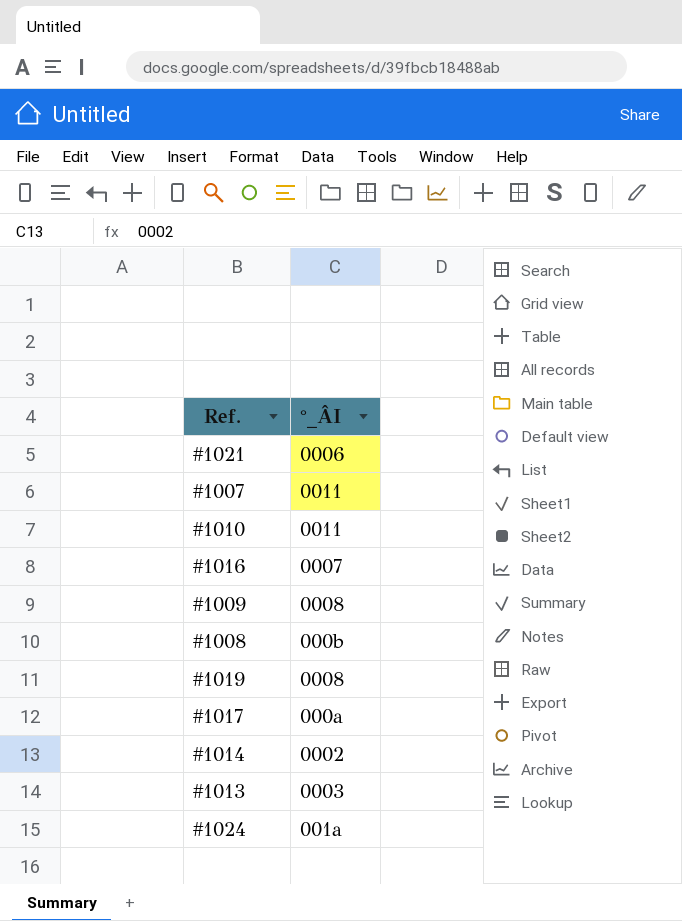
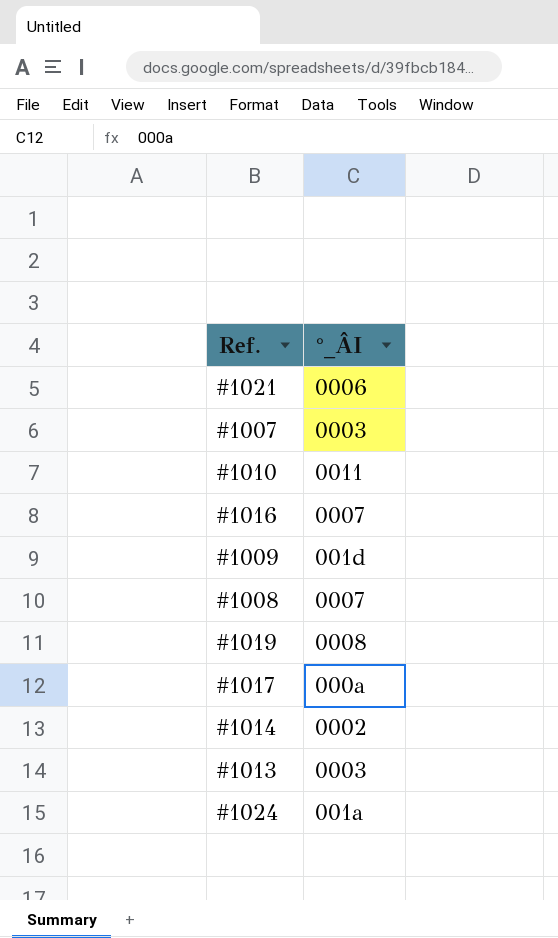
#1007 | °_ÂI: 0011 -> 0003
#1009 | °_ÂI: 0008 -> 001d
#1008 | °_ÂI: 000b -> 0007

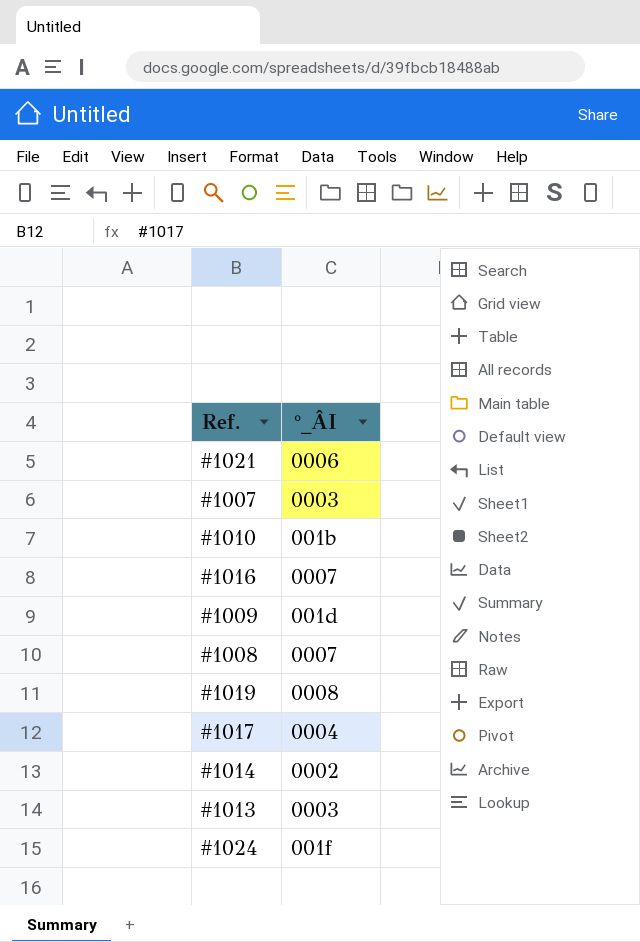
#1010 | °_ÂI: 0011 -> 001b
#1017 | °_ÂI: 000a -> 0004
#1024 | °_ÂI: 001a -> 001f

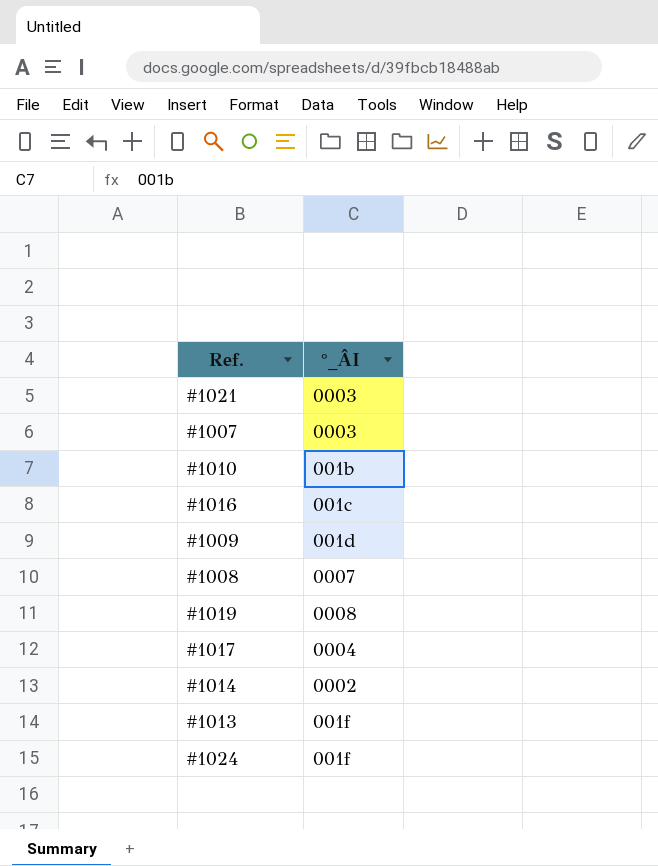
#1021 | °_ÂI: 0006 -> 0003
#1016 | °_ÂI: 0007 -> 001c
#1013 | °_ÂI: 0003 -> 001f

